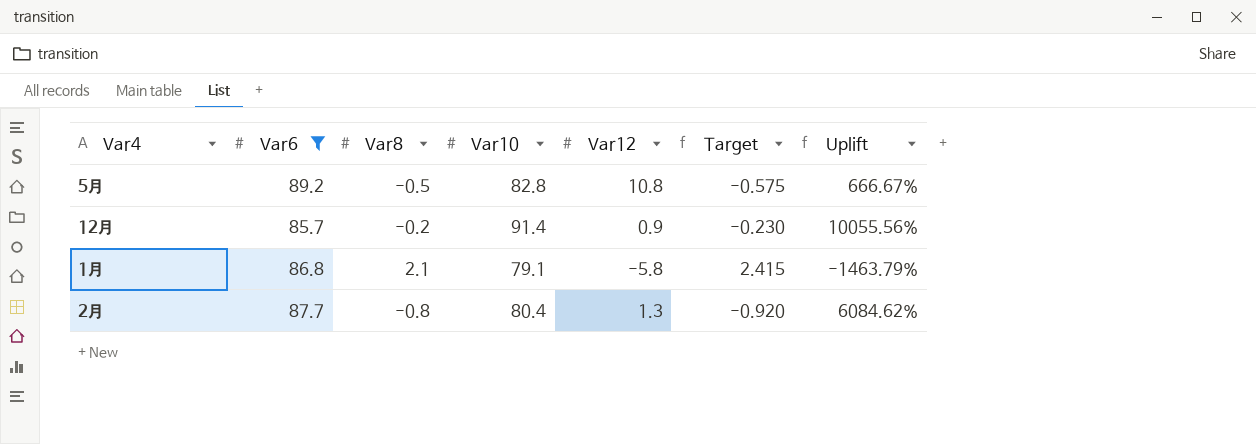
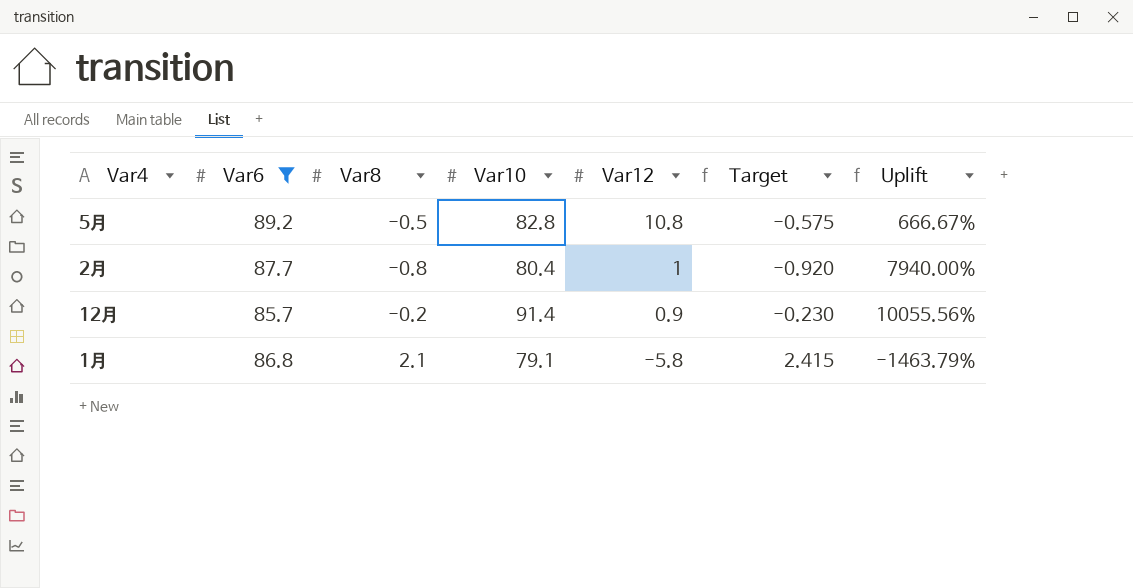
row order: none -> Var12 descending
2月 | Var12: 1.3 -> 1
2月 | Uplift: 6084.62% -> 7940.00%

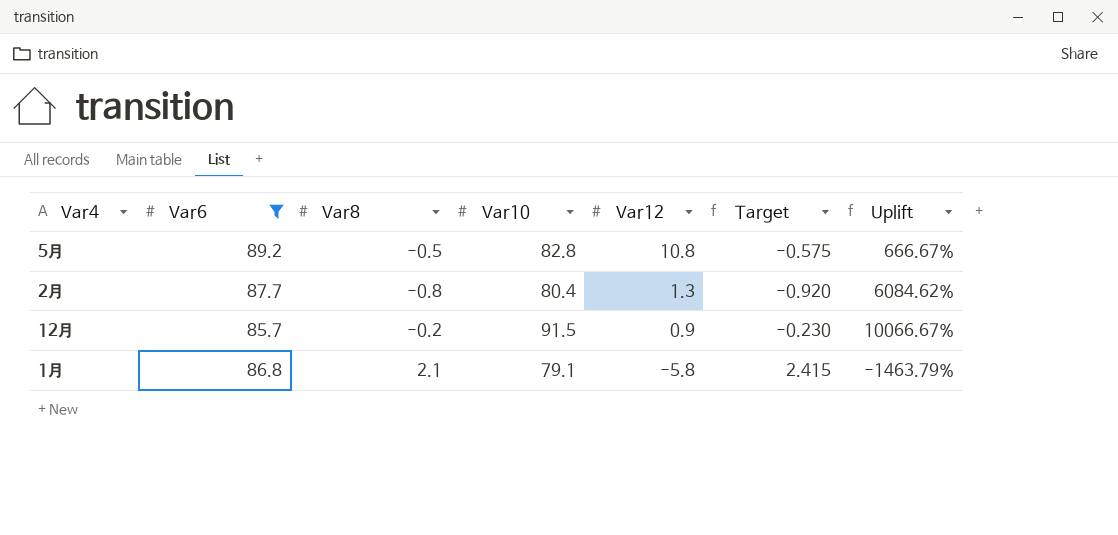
2月 | Var12: 1 -> 1.3
2月 | Uplift: 7940.00% -> 6084.62%
12月 | Var10: 91.4 -> 91.5
12月 | Uplift: 10055.56% -> 10066.67%

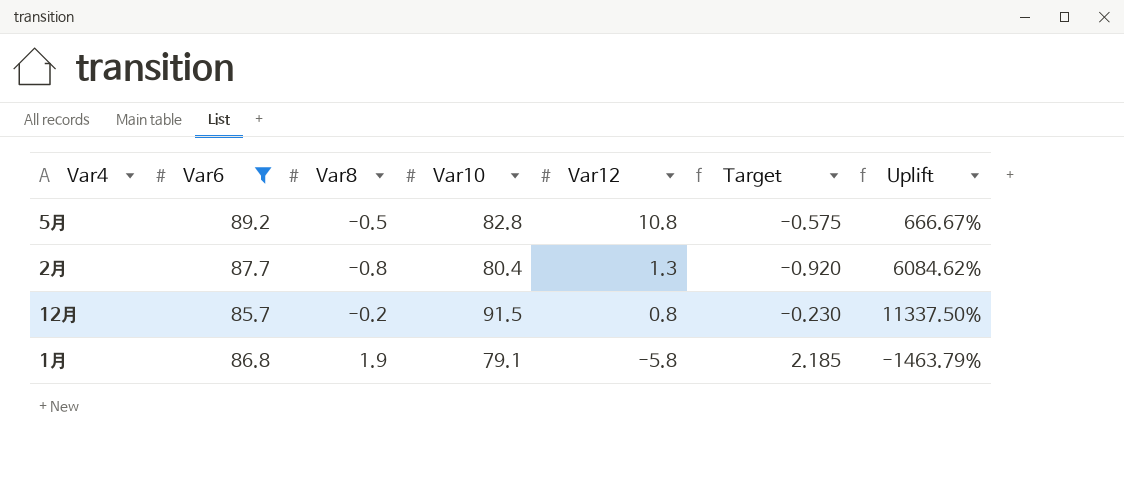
12月 | Var12: 0.9 -> 0.8
12月 | Uplift: 10066.67% -> 11337.50%
1月 | Var8: 2.1 -> 1.9
1月 | Target: 2.415 -> 2.185

